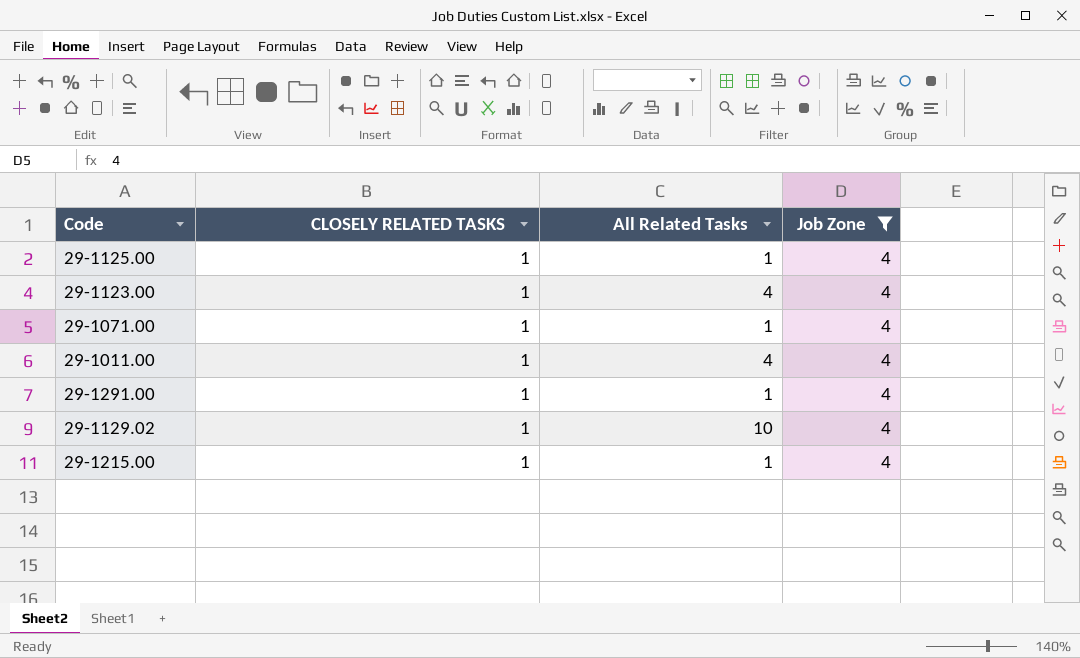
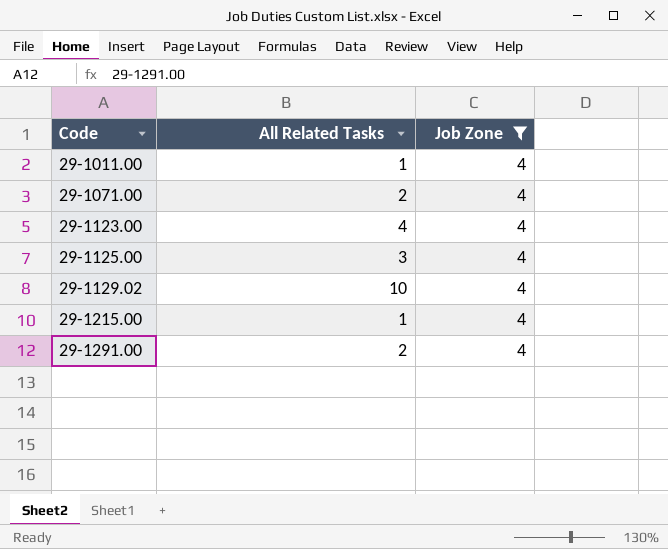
row order: none -> Code ascending
column CLOSELY RELATED TASKS | position: 2 -> none
29-1011.00 | All Related Tasks: 4 -> 1
29-1071.00 | All Related Tasks: 1 -> 2
29-1125.00 | All Related Tasks: 1 -> 3
29-1291.00 | All Related Tasks: 1 -> 2

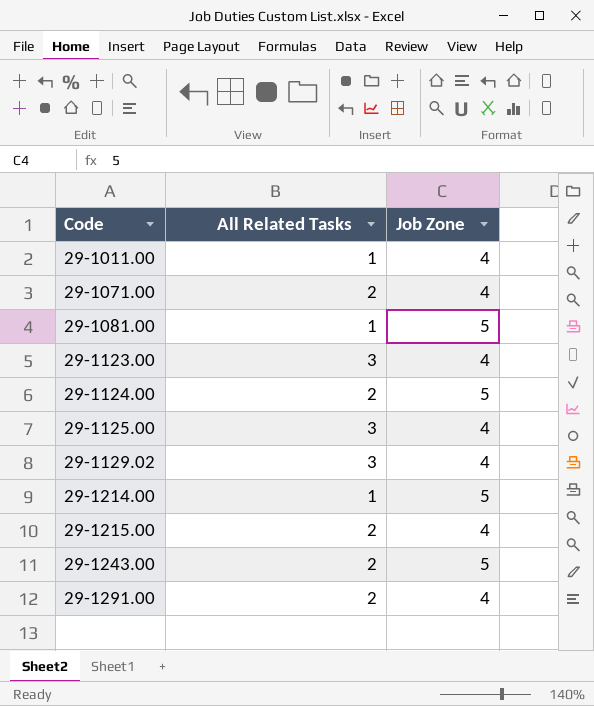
filter: Job Zone = 4 -> none
29-1123.00 | All Related Tasks: 4 -> 3
29-1129.02 | All Related Tasks: 10 -> 3
29-1215.00 | All Related Tasks: 1 -> 2

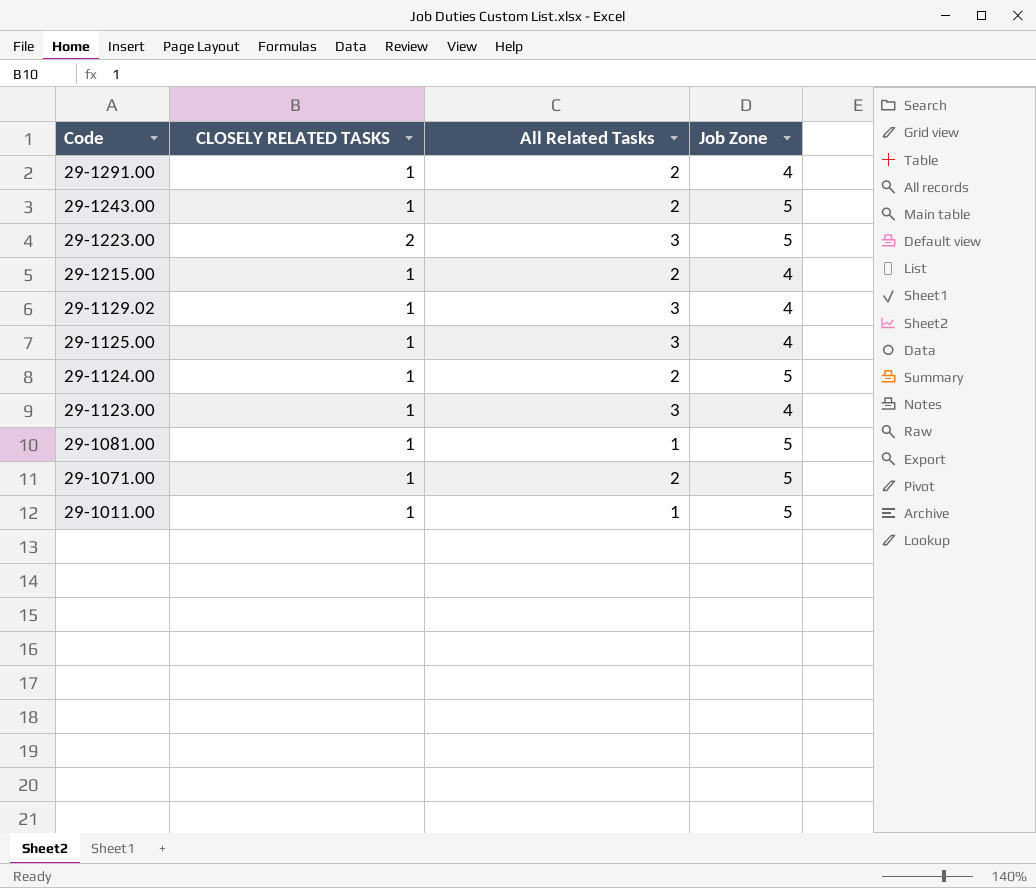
row order: Code ascending -> Code descending
column CLOSELY RELATED TASKS | position: none -> 2
row 29-1214.00: 1 | 5 -> none
row 29-1223.00: none -> 2 | 3 | 5
29-1071.00 | Job Zone: 4 -> 5
29-1011.00 | Job Zone: 4 -> 5

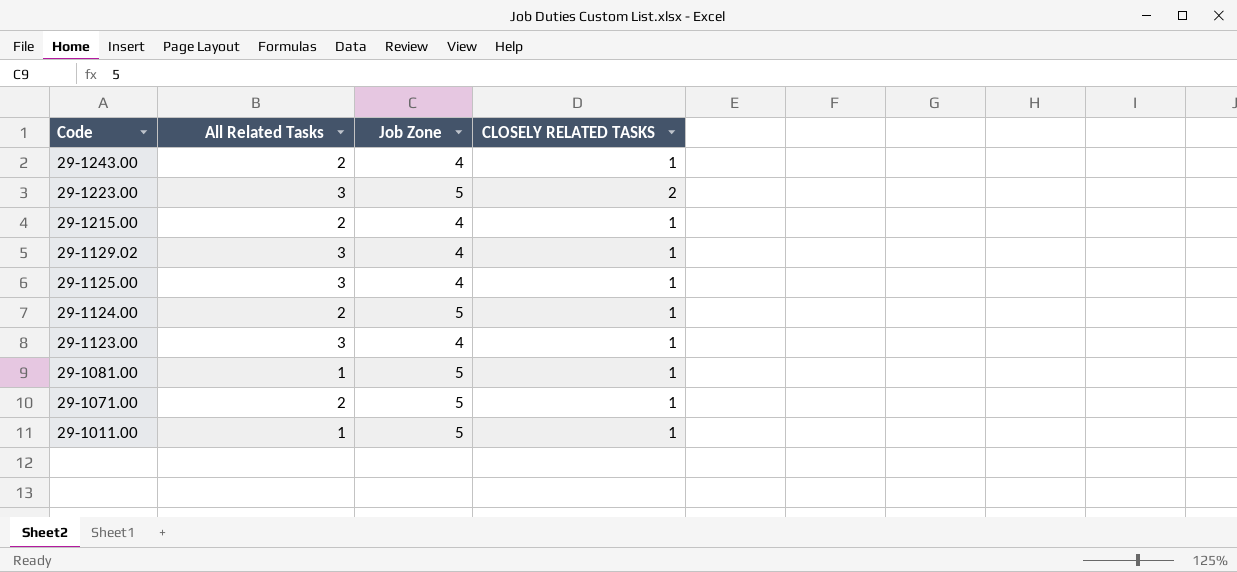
column CLOSELY RELATED TASKS | position: 2 -> 4
row 29-1291.00: 1 | 2 | 4 -> none
29-1243.00 | Job Zone: 5 -> 4

